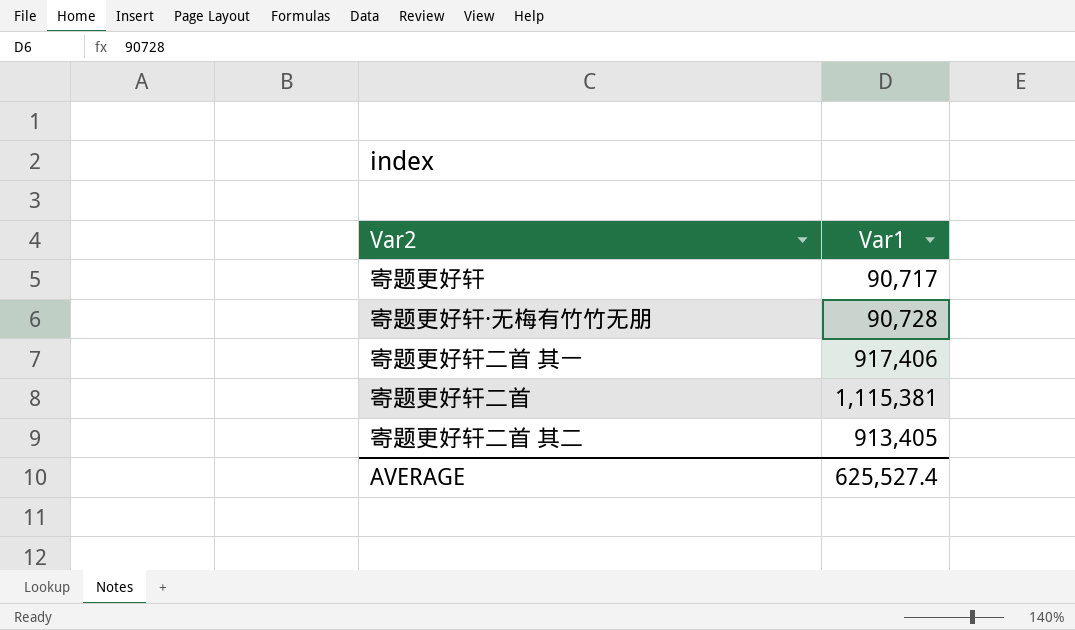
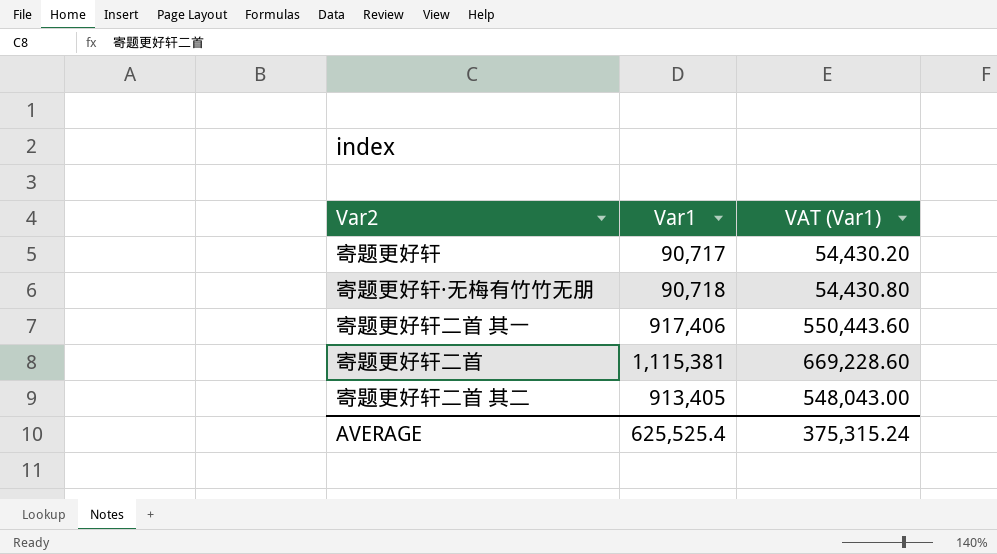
column VAT (Var1) | formula: none -> [Var1] * 0.6
寄题更好轩·无梅有竹竹无朋 | Var1: 90,728 -> 90,718
AVERAGE | Var1: 625,527.4 -> 625,525.4

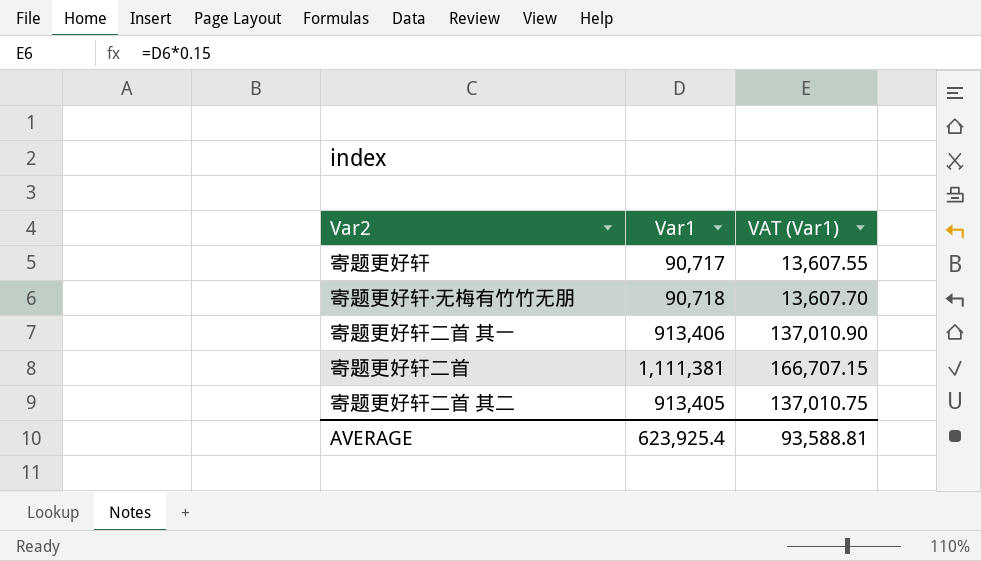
column VAT (Var1) | formula: [Var1] * 0.6 -> [Var1] * 0.15
寄题更好轩二首 其一 | Var1: 917,406 -> 913,406
寄题更好轩二首 | Var1: 1,115,381 -> 1,111,381
AVERAGE | Var1: 625,525.4 -> 623,925.4
AVERAGE | VAT (Var1): 375,315.24 -> 93,588.81

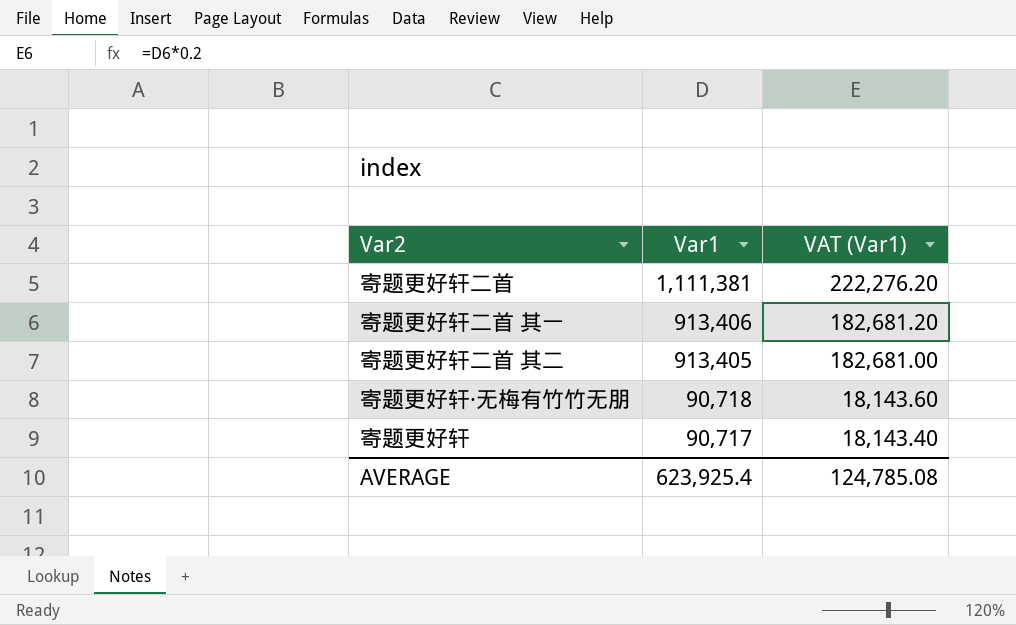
row order: none -> Var1 descending
column VAT (Var1) | formula: [Var1] * 0.15 -> [Var1] * 0.2
AVERAGE | VAT (Var1): 93,588.81 -> 124,785.08

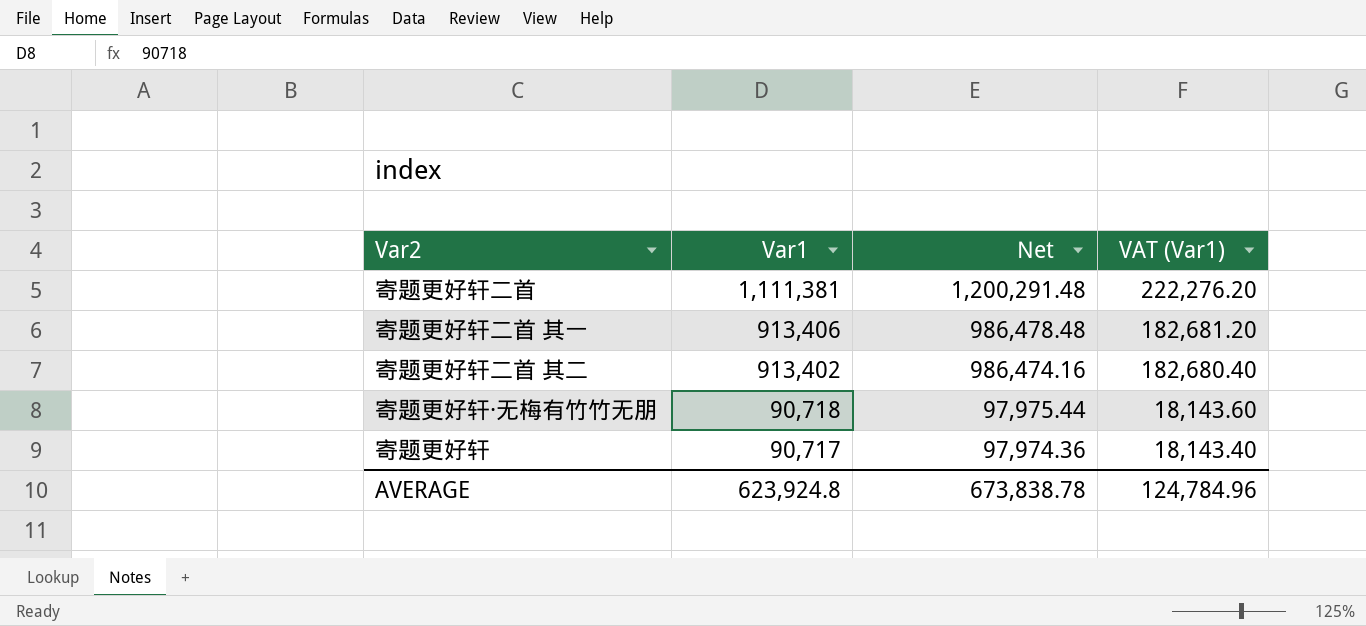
column Net | formula: none -> [Var1] * 1.08
寄题更好轩二首 其二 | Var1: 913,405 -> 913,402
寄题更好轩二首 其二 | VAT (Var1): 182,681.00 -> 182,680.40
AVERAGE | Var1: 623,925.4 -> 623,924.8
AVERAGE | VAT (Var1): 124,785.08 -> 124,784.96

